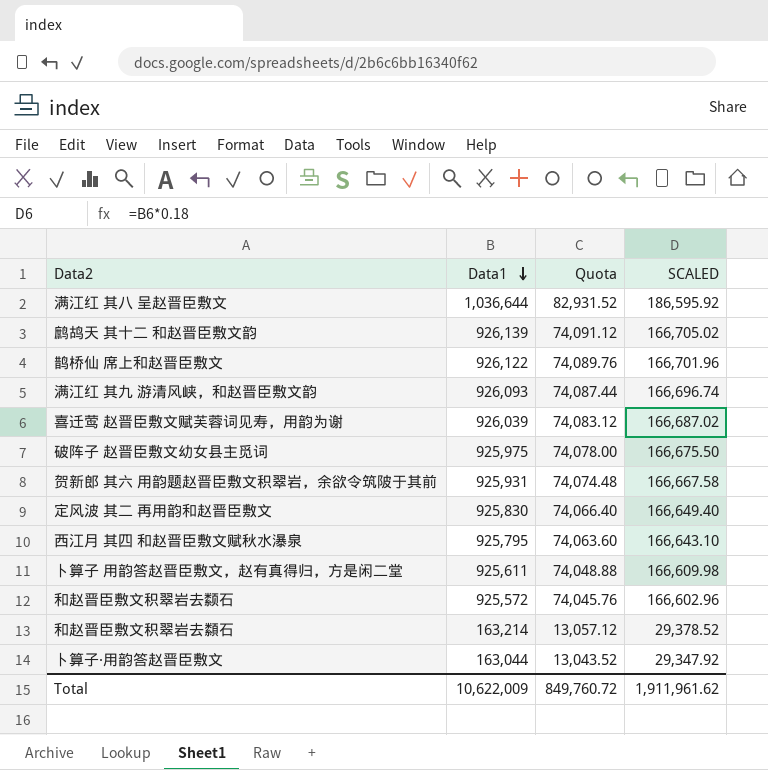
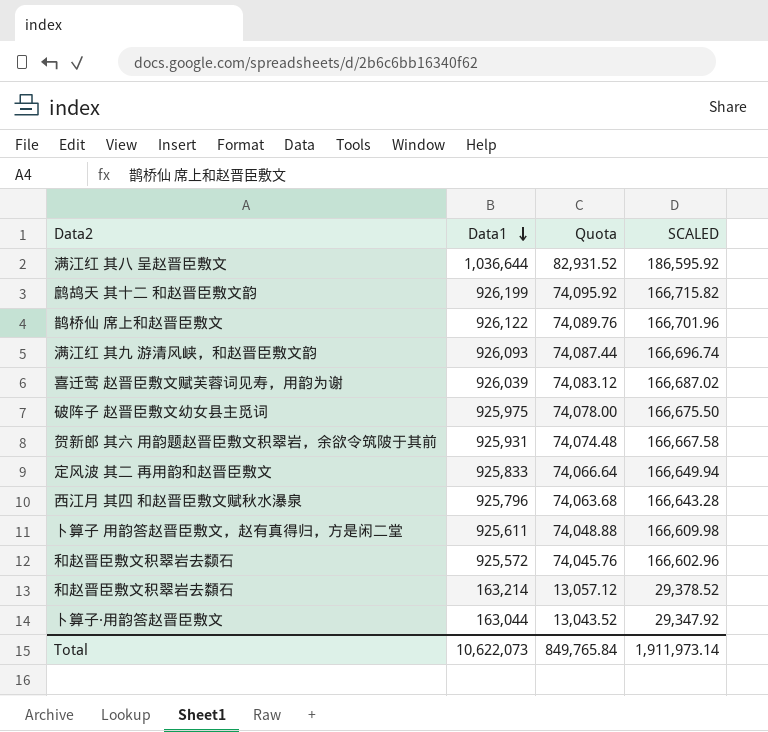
鹧鸪天 其十二 和赵晋臣敷文韵 | Data1: 926,139 -> 926,199
鹧鸪天 其十二 和赵晋臣敷文韵 | Quota: 74,091.12 -> 74,095.92
鹧鸪天 其十二 和赵晋臣敷文韵 | SCALED: 166,705.02 -> 166,715.82
定风波 其二 再用韵和赵晋臣敷文 | Data1: 925,830 -> 925,833
定风波 其二 再用韵和赵晋臣敷文 | Quota: 74,066.40 -> 74,066.64
定风波 其二 再用韵和赵晋臣敷文 | SCALED: 166,649.40 -> 166,649.94
西江月 其四 和赵晋臣敷文赋秋水瀑泉 | Data1: 925,795 -> 925,796
西江月 其四 和赵晋臣敷文赋秋水瀑泉 | Quota: 74,063.60 -> 74,063.68
西江月 其四 和赵晋臣敷文赋秋水瀑泉 | SCALED: 166,643.10 -> 166,643.28
Total | Data1: 10,622,009 -> 10,622,073
Total | Quota: 849,760.72 -> 849,765.84
Total | SCALED: 1,911,961.62 -> 1,911,973.14

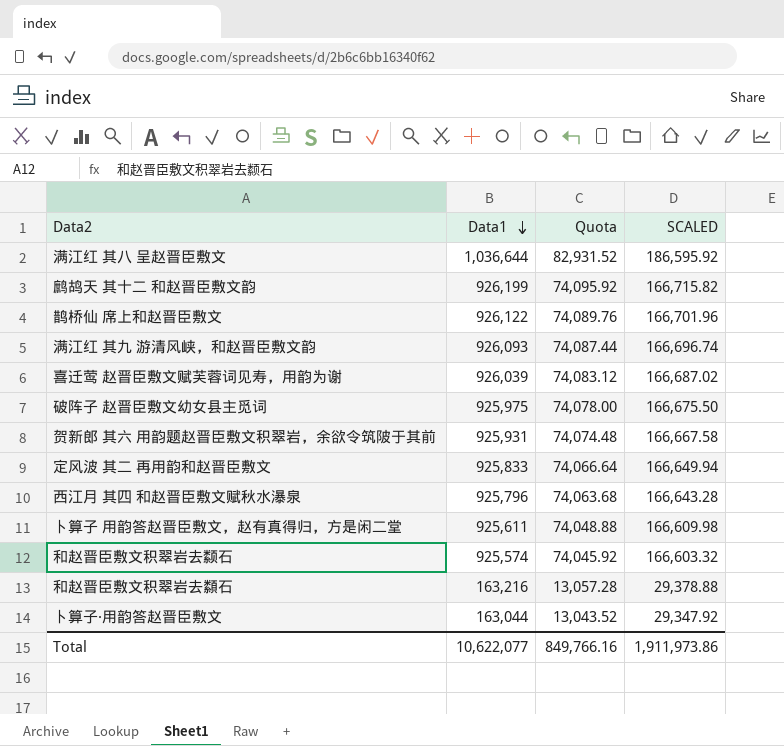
和赵晋臣敷文积翠岩去颣石 | Data1: 925,572 -> 925,574
和赵晋臣敷文积翠岩去颣石 | Quota: 74,045.76 -> 74,045.92
和赵晋臣敷文积翠岩去颣石 | SCALED: 166,602.96 -> 166,603.32
和赵晋臣敷文积翠岩去纇石 | Data1: 163,214 -> 163,216
和赵晋臣敷文积翠岩去纇石 | Quota: 13,057.12 -> 13,057.28
和赵晋臣敷文积翠岩去纇石 | SCALED: 29,378.52 -> 29,378.88
Total | Data1: 10,622,073 -> 10,622,077
Total | Quota: 849,765.84 -> 849,766.16
Total | SCALED: 1,911,973.14 -> 1,911,973.86

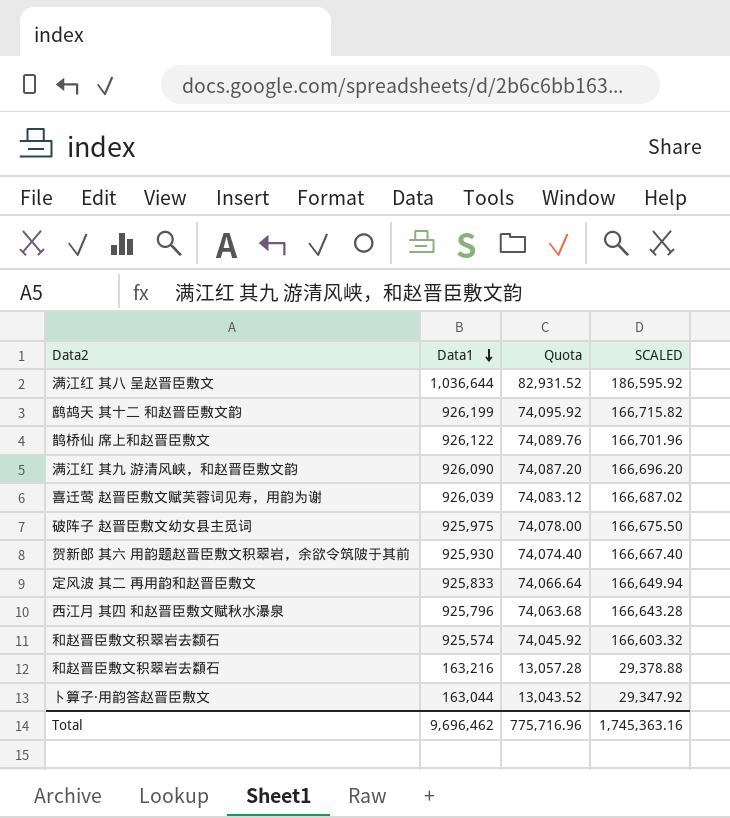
row 卜算子 用韵答赵晋臣敷文，赵有真得归，方是闲二堂: 925,611 | 74,048.88 | 166,609.98 -> none
满江红 其九 游清风峡，和赵晋臣敷文韵 | Data1: 926,093 -> 926,090
满江红 其九 游清风峡，和赵晋臣敷文韵 | Quota: 74,087.44 -> 74,087.20
满江红 其九 游清风峡，和赵晋臣敷文韵 | SCALED: 166,696.74 -> 166,696.20
贺新郎 其六 用韵题赵晋臣敷文积翠岩，余欲令筑陂于其前 | Data1: 925,931 -> 925,930
贺新郎 其六 用韵题赵晋臣敷文积翠岩，余欲令筑陂于其前 | Quota: 74,074.48 -> 74,074.40
贺新郎 其六 用韵题赵晋臣敷文积翠岩，余欲令筑陂于其前 | SCALED: 166,667.58 -> 166,667.40
Total | Data1: 10,622,077 -> 9,696,462
Total | Quota: 849,766.16 -> 775,716.96
Total | SCALED: 1,911,973.86 -> 1,745,363.16

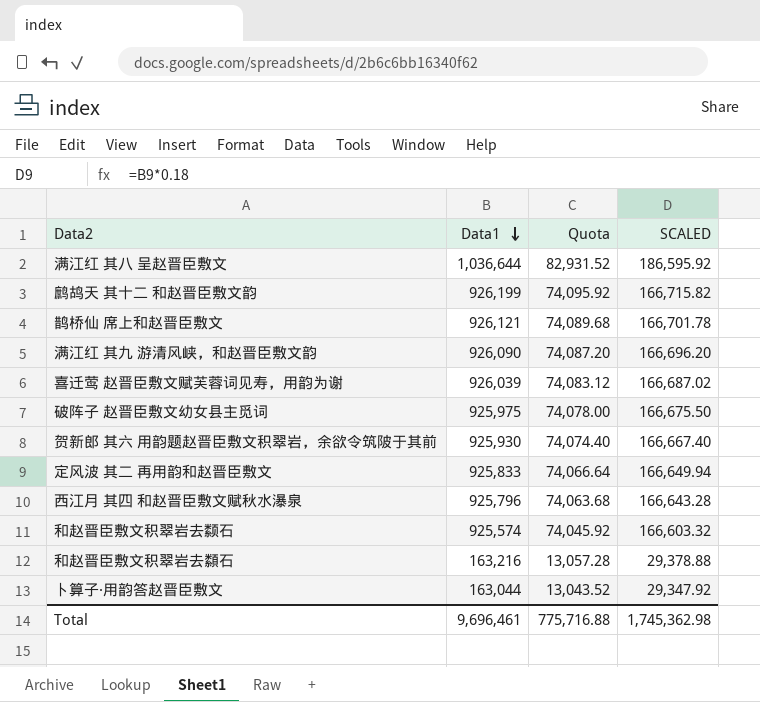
鹊桥仙 席上和赵晋臣敷文 | Data1: 926,122 -> 926,121
鹊桥仙 席上和赵晋臣敷文 | Quota: 74,089.76 -> 74,089.68
鹊桥仙 席上和赵晋臣敷文 | SCALED: 166,701.96 -> 166,701.78
Total | Data1: 9,696,462 -> 9,696,461
Total | Quota: 775,716.96 -> 775,716.88
Total | SCALED: 1,745,363.16 -> 1,745,362.98

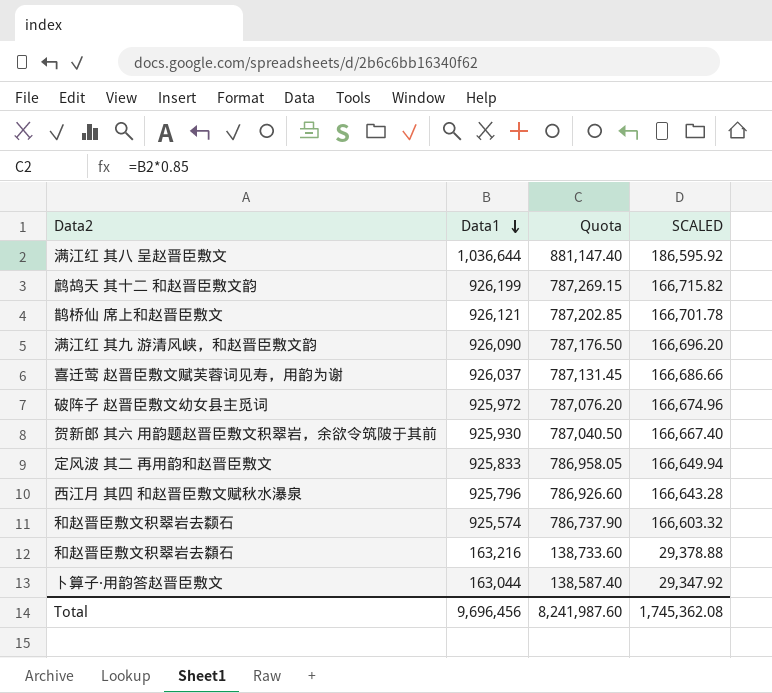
column Quota | formula: [Data1] * 0.08 -> [Data1] * 0.85
喜迁莺 赵晋臣敷文赋芙蓉词见寿，用韵为谢 | Data1: 926,039 -> 926,037
喜迁莺 赵晋臣敷文赋芙蓉词见寿，用韵为谢 | SCALED: 166,687.02 -> 166,686.66
破阵子 赵晋臣敷文幼女县主觅词 | Data1: 925,975 -> 925,972
破阵子 赵晋臣敷文幼女县主觅词 | SCALED: 166,675.50 -> 166,674.96
Total | Data1: 9,696,461 -> 9,696,456
Total | Quota: 775,716.88 -> 8,241,987.60
Total | SCALED: 1,745,362.98 -> 1,745,362.08

